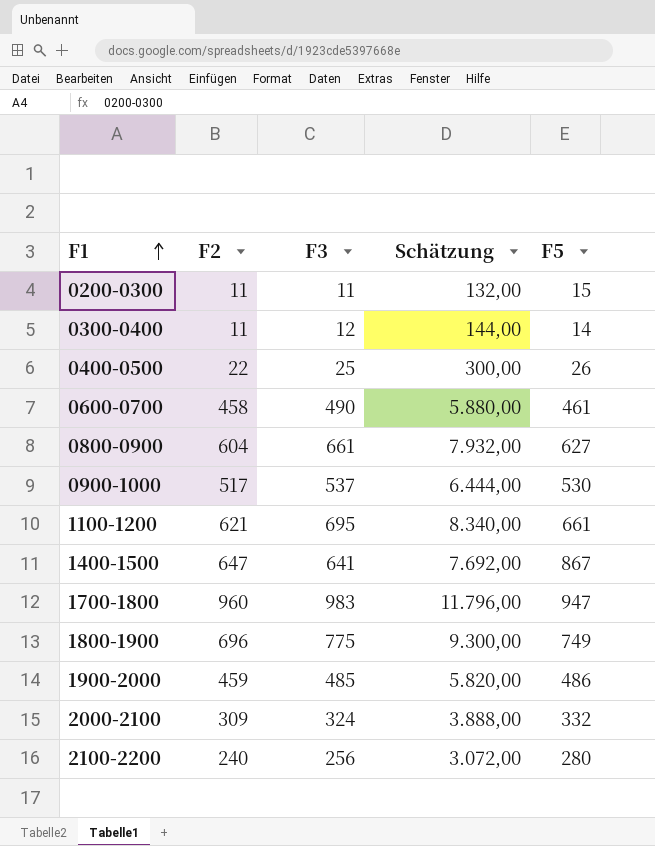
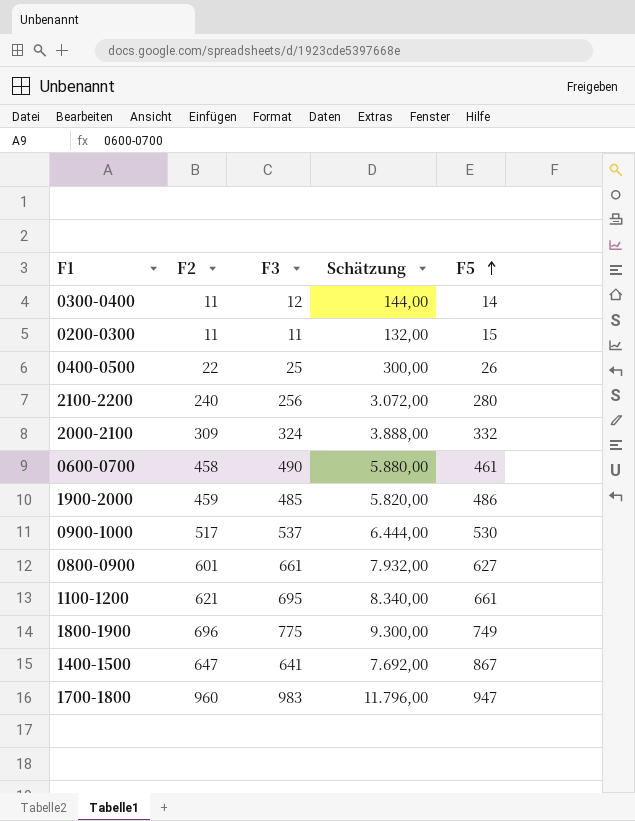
row order: F1 ascending -> F5 ascending
0800-0900 | F2: 604 -> 601

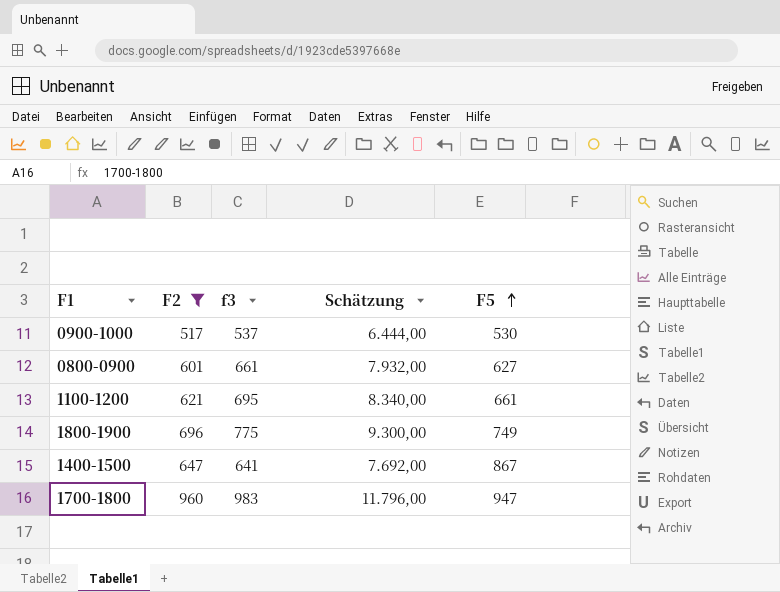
filter: none -> F2 >= 517
column name: F3 -> f3

